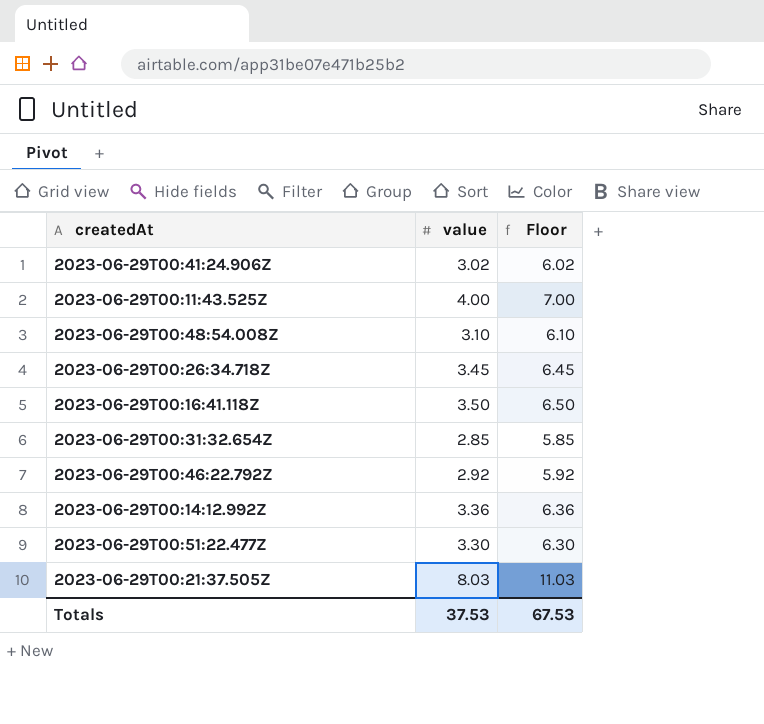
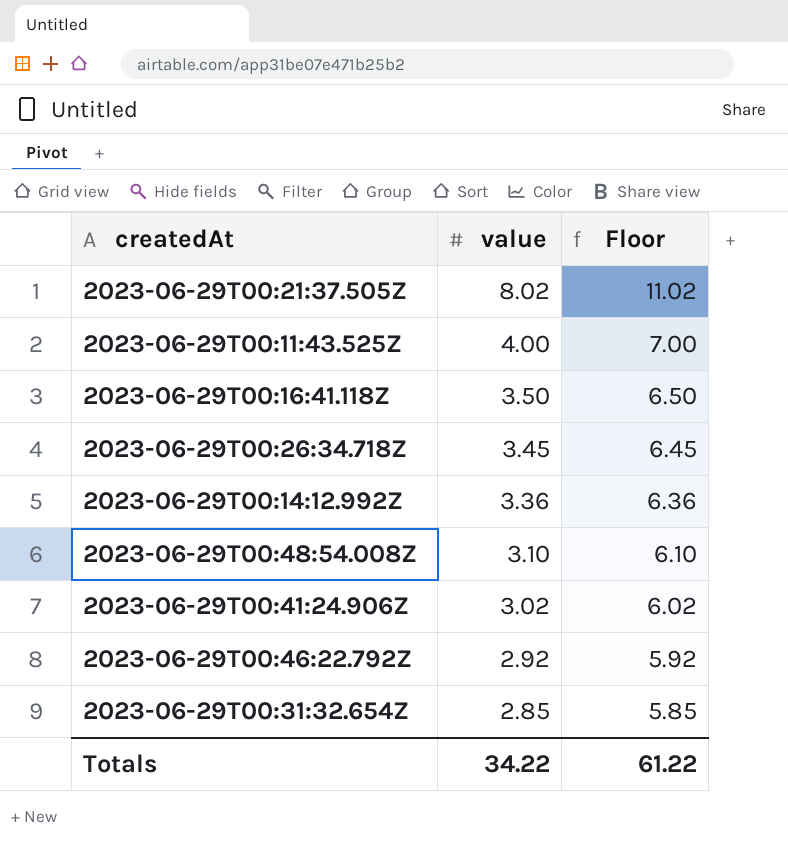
row order: none -> value descending
row 2023-06-29T00:51:22.477Z: 3.30 | 6.30 -> none
2023-06-29T00:21:37.505Z | value: 8.03 -> 8.02
2023-06-29T00:21:37.505Z | Floor: 11.03 -> 11.02
Totals | value: 37.53 -> 34.22
Totals | Floor: 67.53 -> 61.22

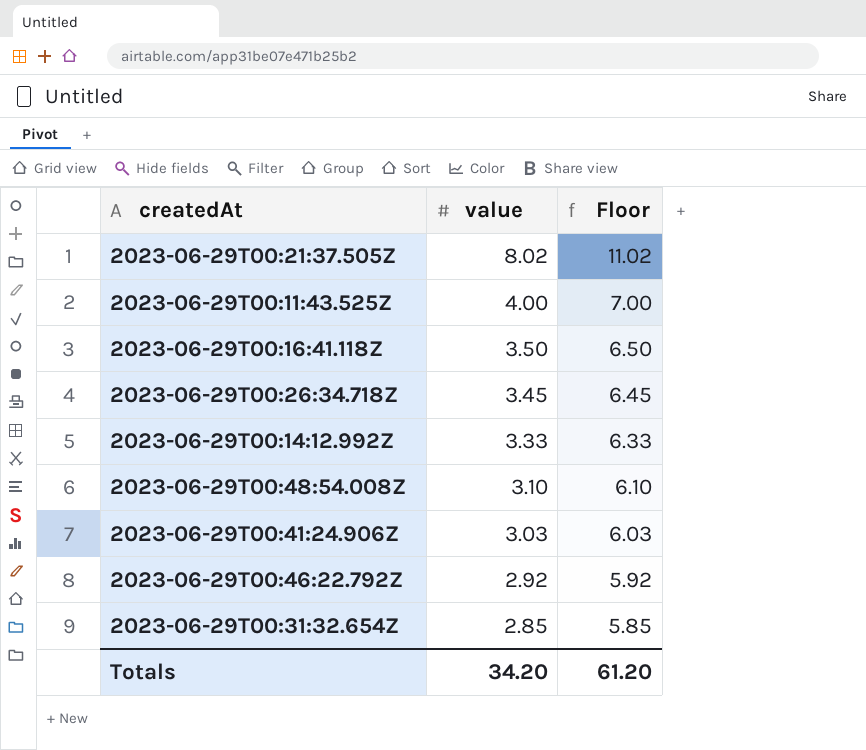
2023-06-29T00:14:12.992Z | value: 3.36 -> 3.33
2023-06-29T00:14:12.992Z | Floor: 6.36 -> 6.33
2023-06-29T00:41:24.906Z | value: 3.02 -> 3.03
2023-06-29T00:41:24.906Z | Floor: 6.02 -> 6.03
Totals | value: 34.22 -> 34.20
Totals | Floor: 61.22 -> 61.20

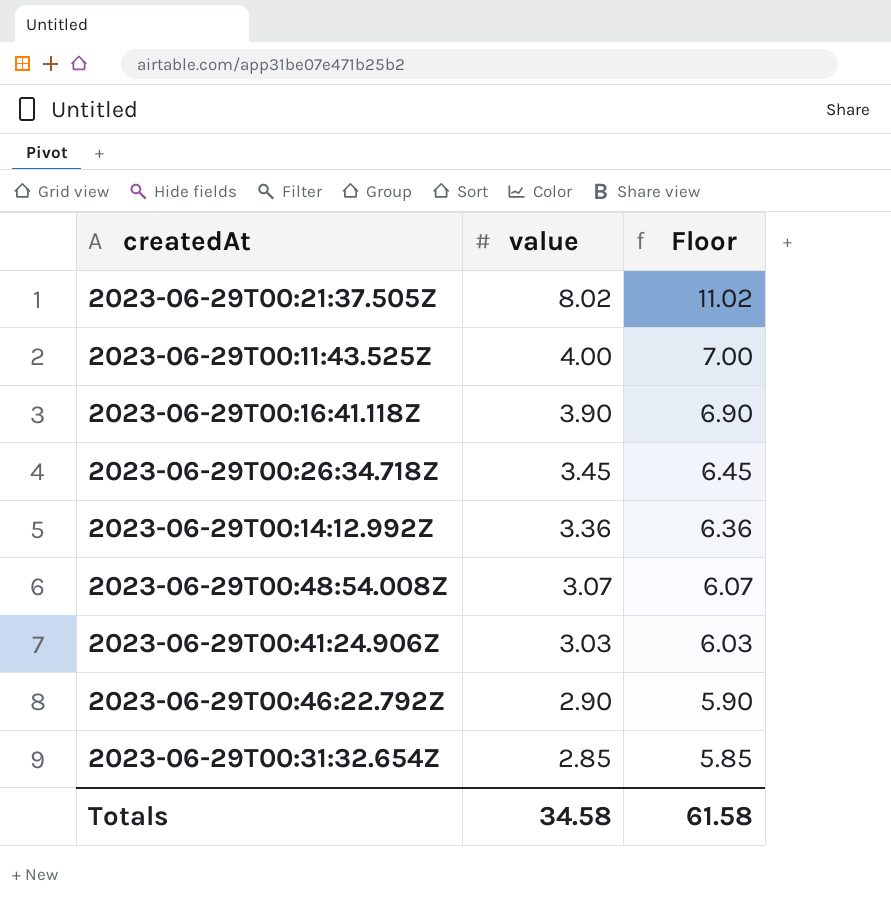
2023-06-29T00:16:41.118Z | value: 3.50 -> 3.90
2023-06-29T00:16:41.118Z | Floor: 6.50 -> 6.90
2023-06-29T00:14:12.992Z | value: 3.33 -> 3.36
2023-06-29T00:14:12.992Z | Floor: 6.33 -> 6.36
2023-06-29T00:48:54.008Z | value: 3.10 -> 3.07
2023-06-29T00:48:54.008Z | Floor: 6.10 -> 6.07
2023-06-29T00:46:22.792Z | value: 2.92 -> 2.90
2023-06-29T00:46:22.792Z | Floor: 5.92 -> 5.90
Totals | value: 34.20 -> 34.58
Totals | Floor: 61.20 -> 61.58

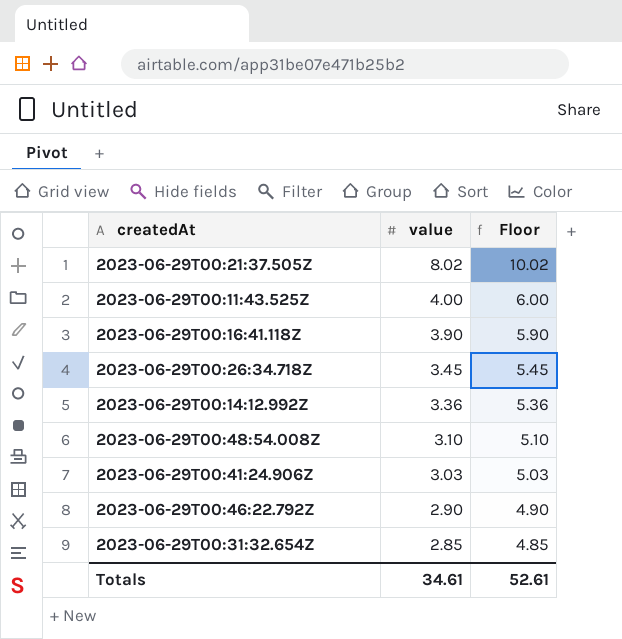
column Floor | formula: [value] + 3 -> [value] + 2
2023-06-29T00:48:54.008Z | value: 3.07 -> 3.10
Totals | value: 34.58 -> 34.61
Totals | Floor: 61.58 -> 52.61

